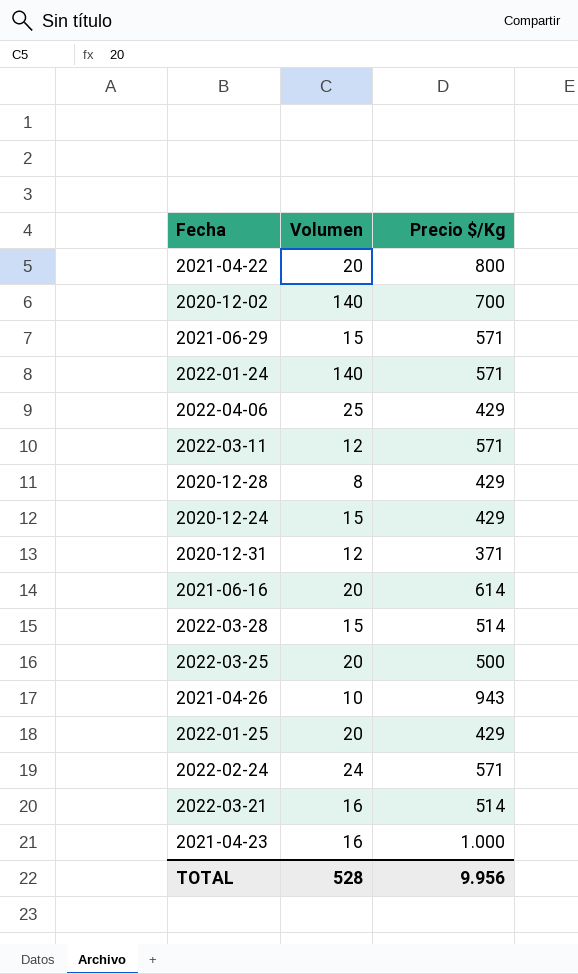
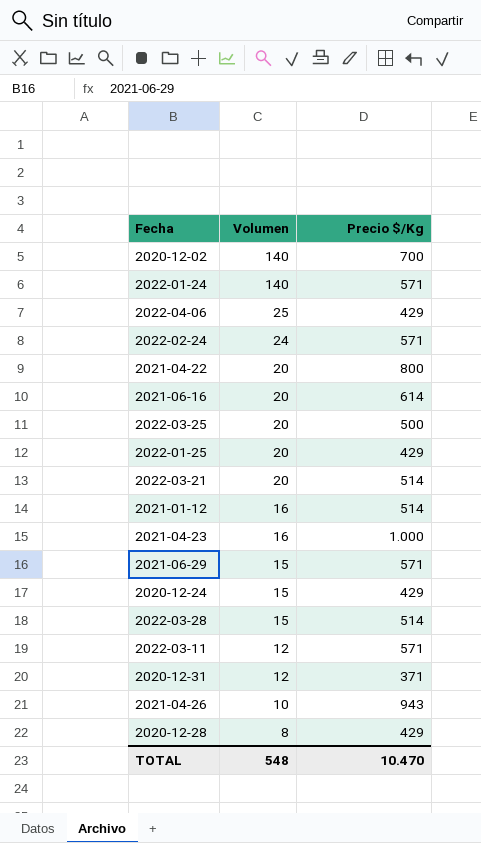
row order: none -> Volumen descending
2022-03-21 | Volumen: 16 -> 20
row 2021-01-12: none -> 16 | 514
TOTAL | Volumen: 528 -> 548
TOTAL | Precio $/Kg: 9.956 -> 10.470

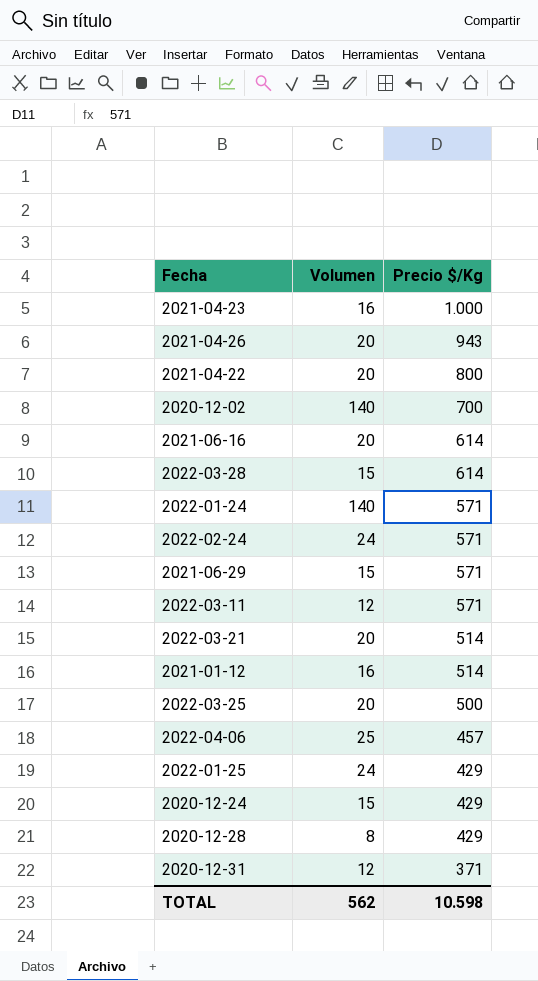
row order: Volumen descending -> Precio $/Kg descending
2021-04-26 | Volumen: 10 -> 20
2022-03-28 | Precio $/Kg: 514 -> 614
2022-04-06 | Precio $/Kg: 429 -> 457
2022-01-25 | Volumen: 20 -> 24
TOTAL | Volumen: 548 -> 562
TOTAL | Precio $/Kg: 10.470 -> 10.598

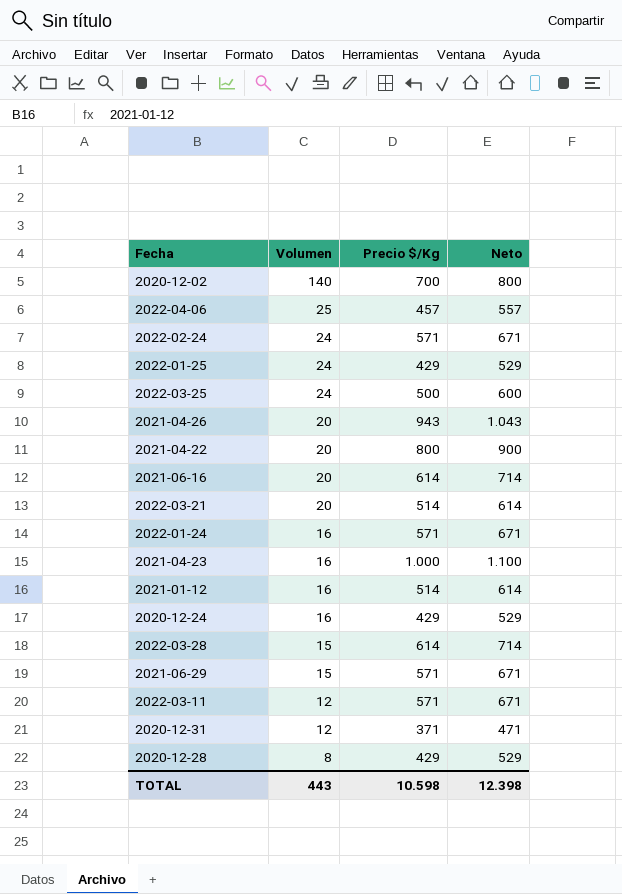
row order: Precio $/Kg descending -> Volumen descending
column Neto | formula: none -> [Precio $/Kg] + 100
2022-03-25 | Volumen: 20 -> 24
2022-01-24 | Volumen: 140 -> 16
2020-12-24 | Volumen: 15 -> 16
TOTAL | Volumen: 562 -> 443

